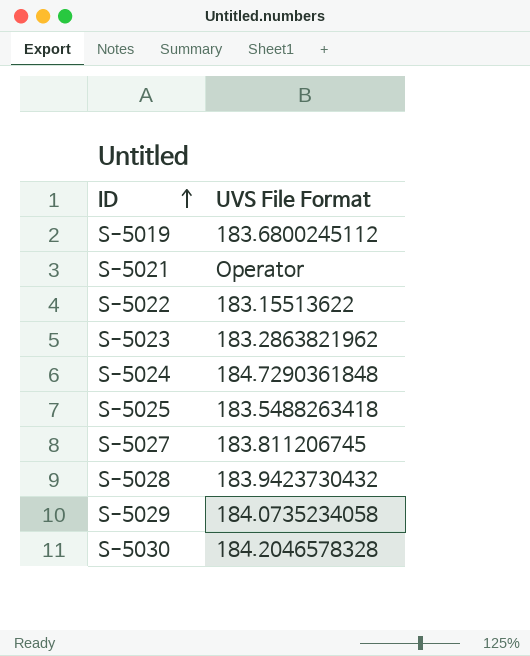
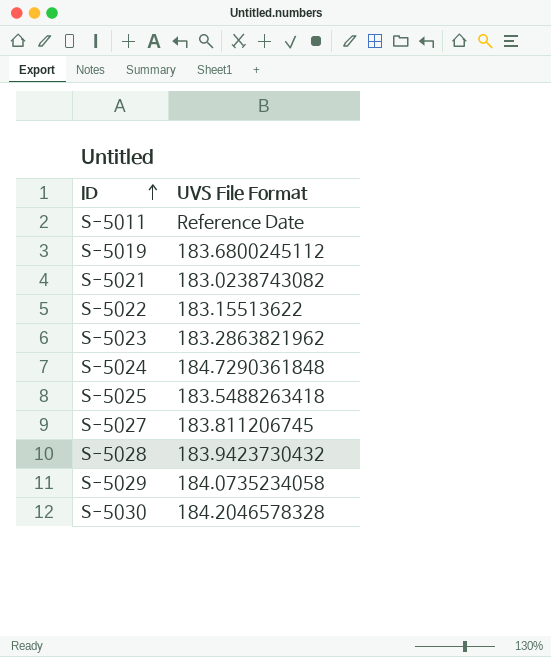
row S-5011: none -> Reference Date
S-5021 | UVS File Format: Operator -> 183.0238743082

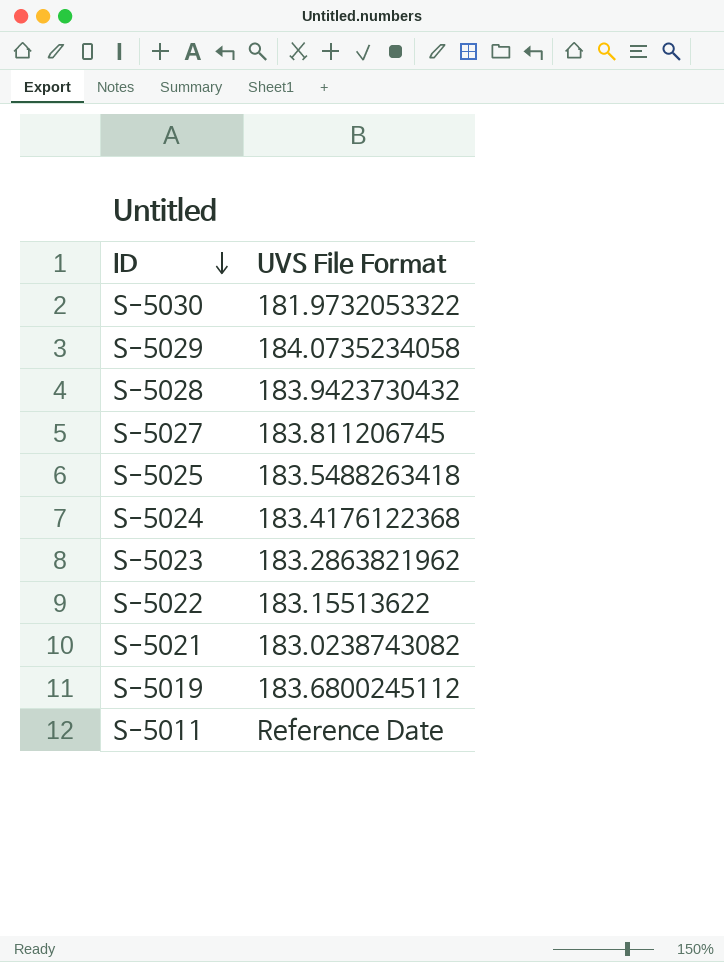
row order: ID ascending -> ID descending
S-5030 | UVS File Format: 184.2046578328 -> 181.9732053322
S-5024 | UVS File Format: 184.7290361848 -> 183.4176122368

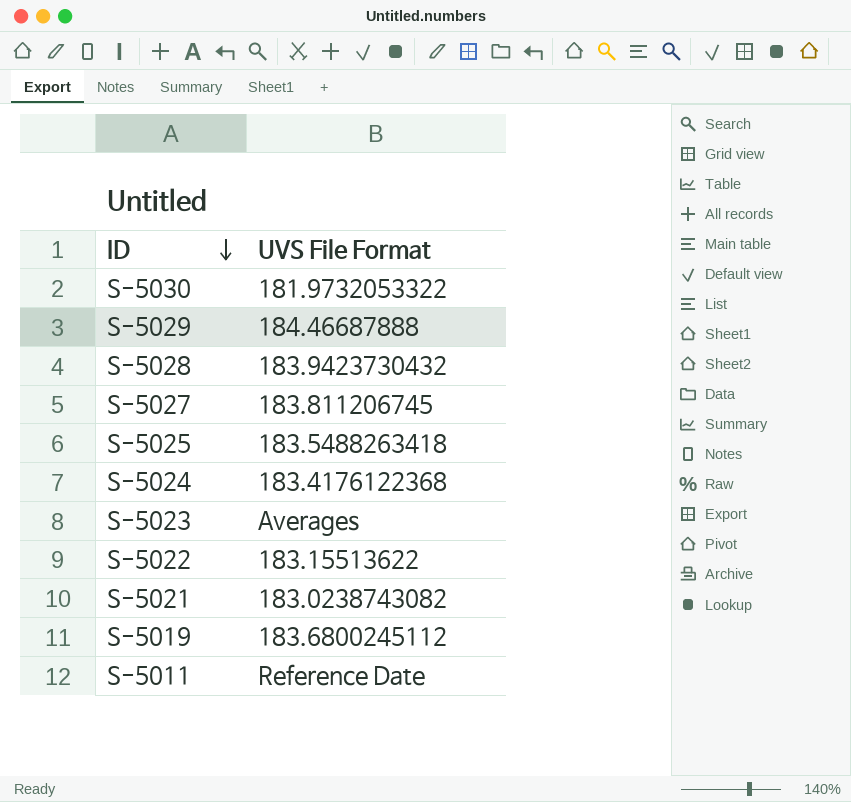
S-5029 | UVS File Format: 184.0735234058 -> 184.46687888
S-5023 | UVS File Format: 183.2863821962 -> Averages

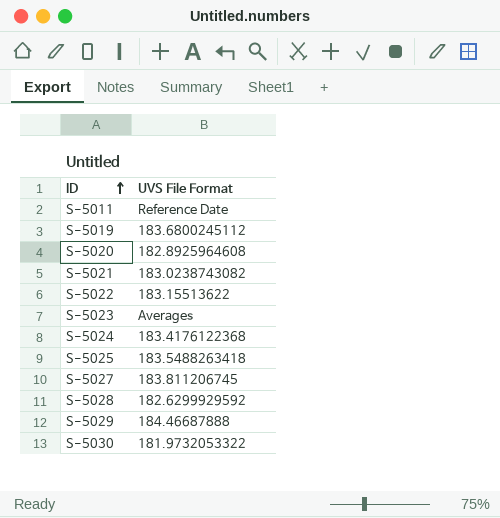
row order: ID descending -> ID ascending
row S-5020: none -> 182.8925964608
S-5028 | UVS File Format: 183.9423730432 -> 182.6299929592

